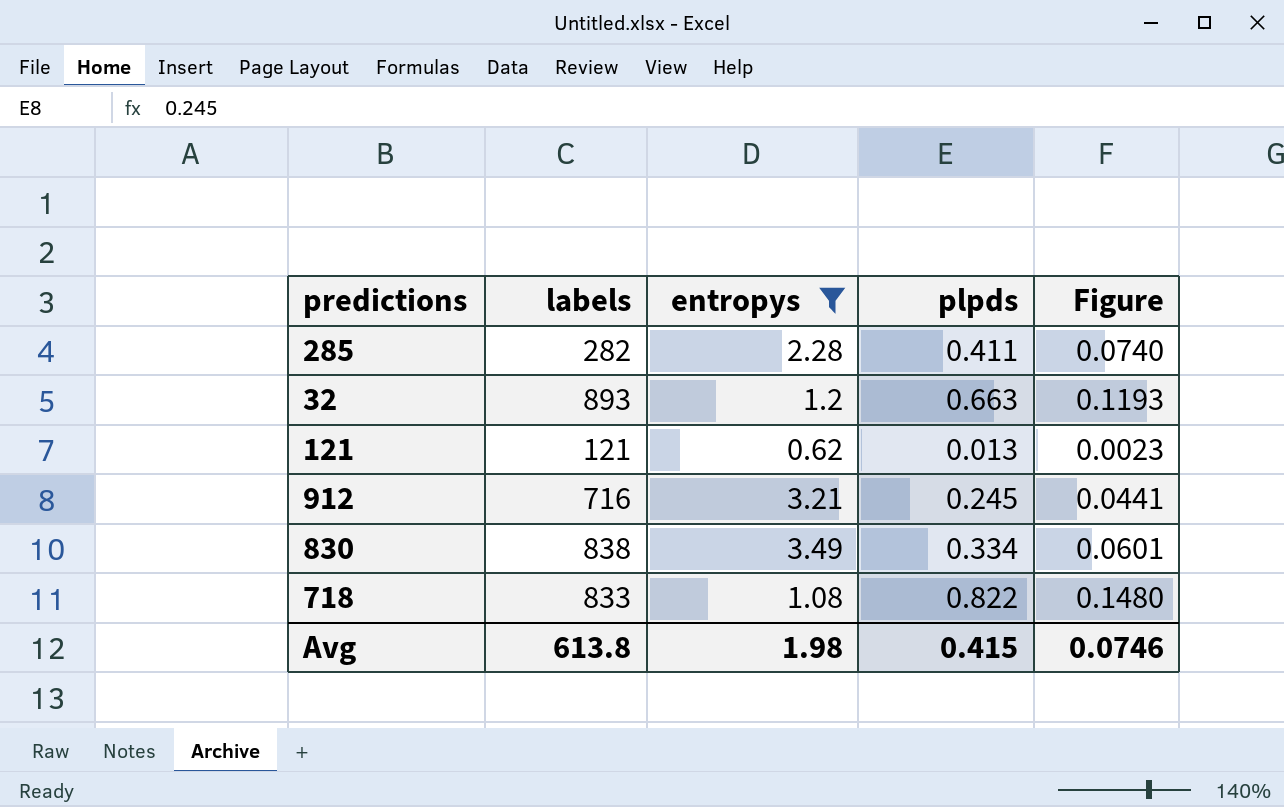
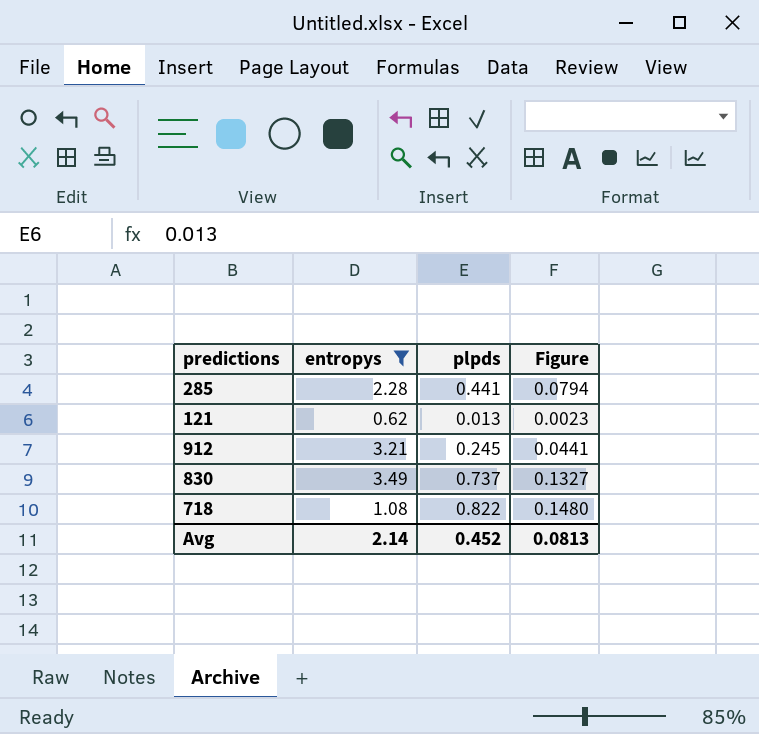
column labels | position: 2 -> none
row 32: 893 | 1.2 | 0.663 | 0.1193 -> none
285 | plpds: 0.411 -> 0.441
285 | Figure: 0.0740 -> 0.0794
830 | plpds: 0.334 -> 0.737
830 | Figure: 0.0601 -> 0.1327
Avg | entropys: 1.98 -> 2.14
Avg | plpds: 0.415 -> 0.452
Avg | Figure: 0.0746 -> 0.0813

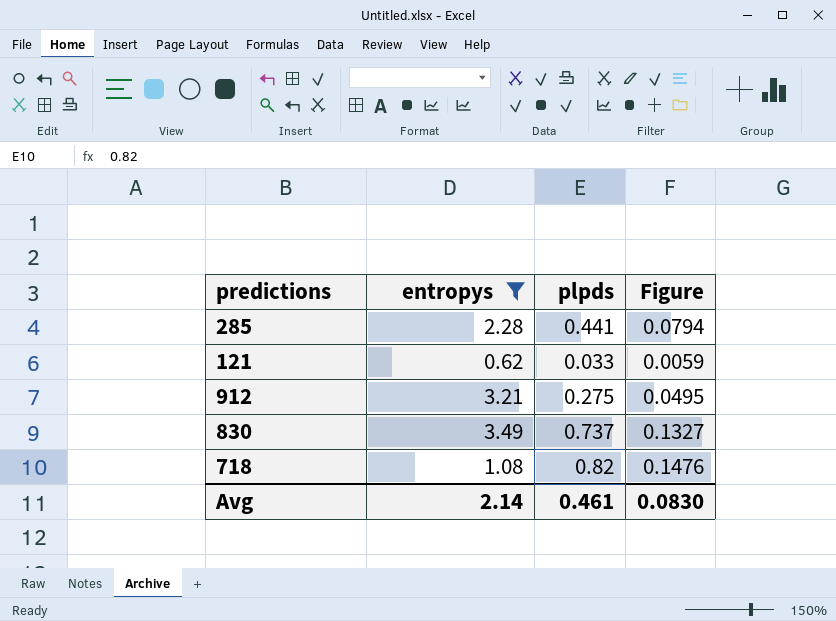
121 | plpds: 0.013 -> 0.033
121 | Figure: 0.0023 -> 0.0059
912 | plpds: 0.245 -> 0.275
912 | Figure: 0.0441 -> 0.0495
718 | plpds: 0.822 -> 0.82
718 | Figure: 0.1480 -> 0.1476
Avg | plpds: 0.452 -> 0.461
Avg | Figure: 0.0813 -> 0.0830

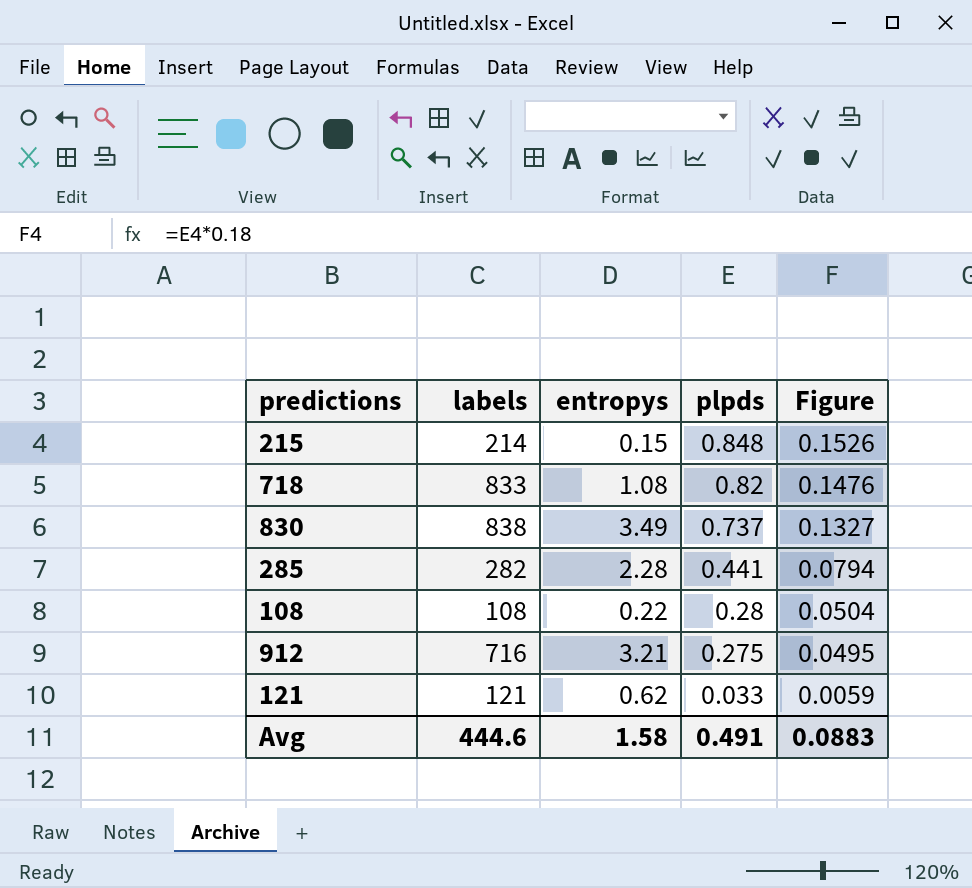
filter: entropys >= 0.62 -> none
row order: none -> plpds descending
column labels | position: none -> 2
Avg | entropys: 2.14 -> 1.58
Avg | plpds: 0.461 -> 0.491
Avg | Figure: 0.0830 -> 0.0883

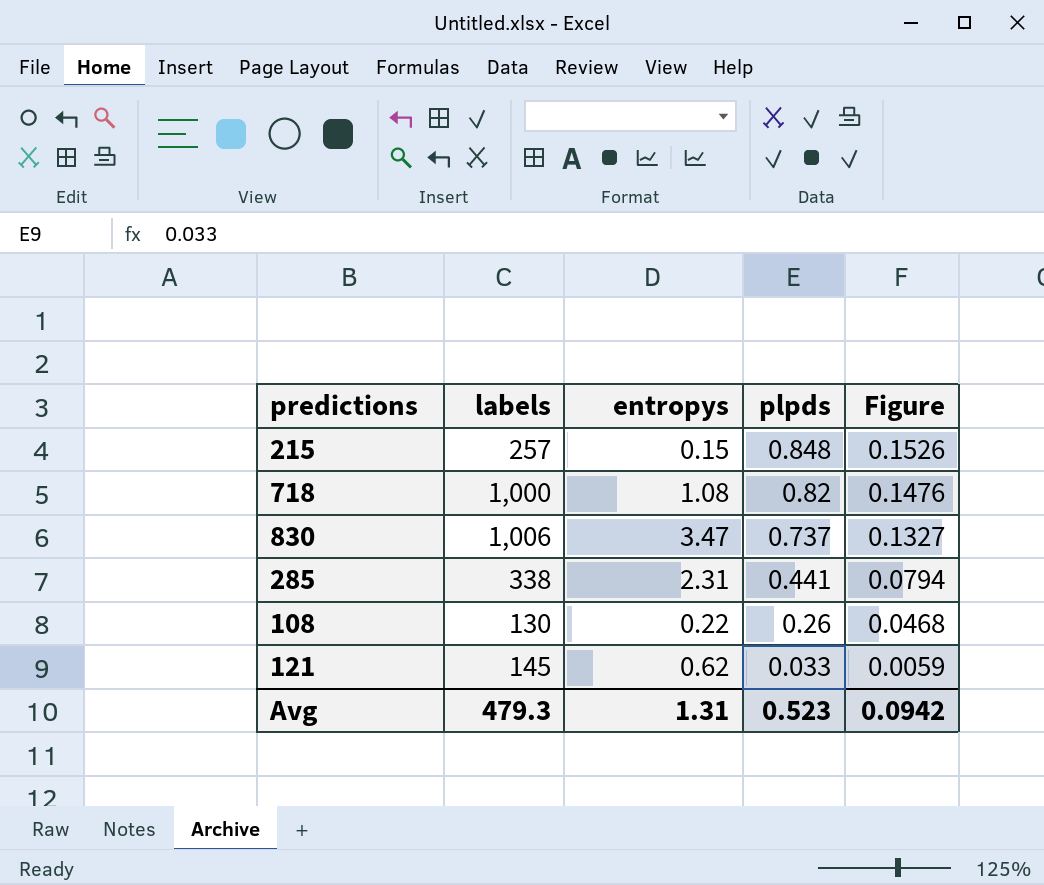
row 912: 716 | 3.21 | 0.275 | 0.0495 -> none
215 | labels: 214 -> 257
718 | labels: 833 -> 1,000
830 | labels: 838 -> 1,006
830 | entropys: 3.49 -> 3.47
285 | labels: 282 -> 338
285 | entropys: 2.28 -> 2.31
108 | labels: 108 -> 130
108 | plpds: 0.28 -> 0.26
108 | Figure: 0.0504 -> 0.0468
121 | labels: 121 -> 145
Avg | labels: 444.6 -> 479.3
Avg | entropys: 1.58 -> 1.31
Avg | plpds: 0.491 -> 0.523
Avg | Figure: 0.0883 -> 0.0942

